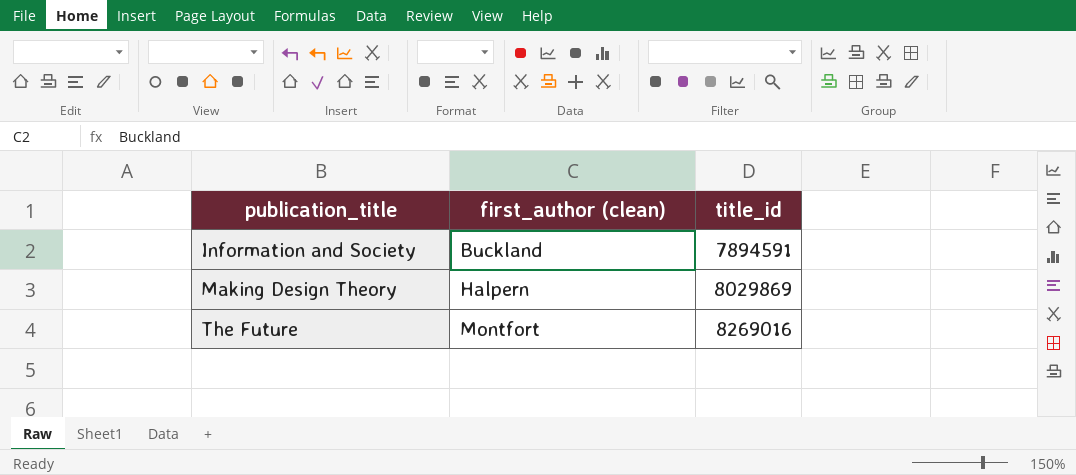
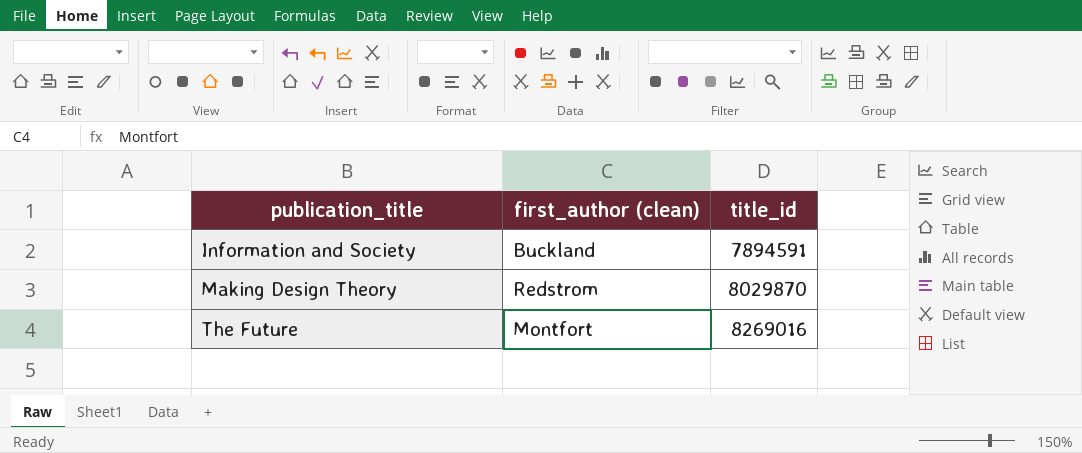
Making Design Theory | first_author (clean): Halpern -> Redstrom
Making Design Theory | title_id: 8029869 -> 8029870

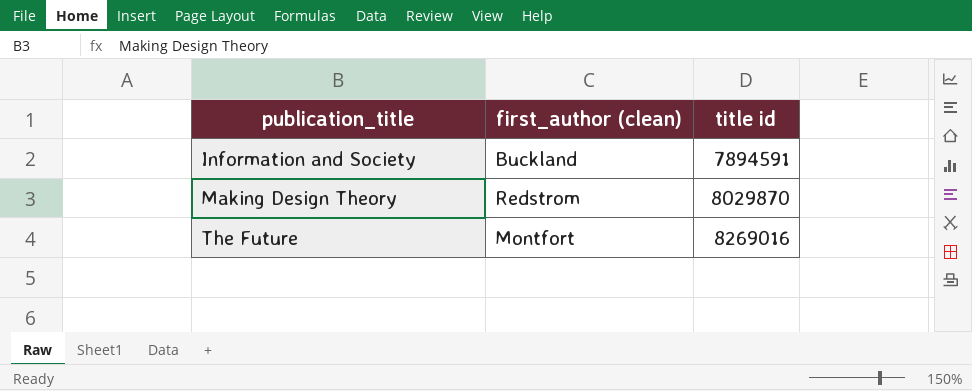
column name: title_id -> title id

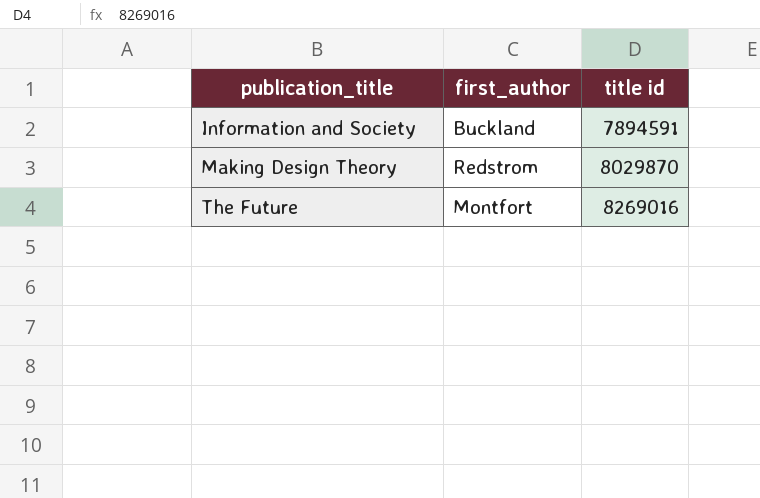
column name: first_author (clean) -> first_author

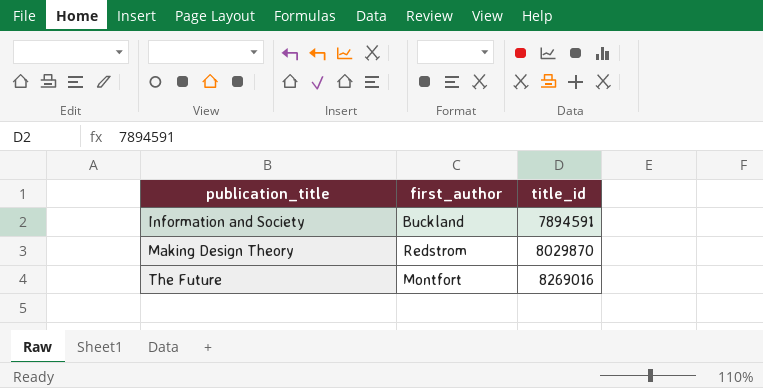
column name: title id -> title_id

